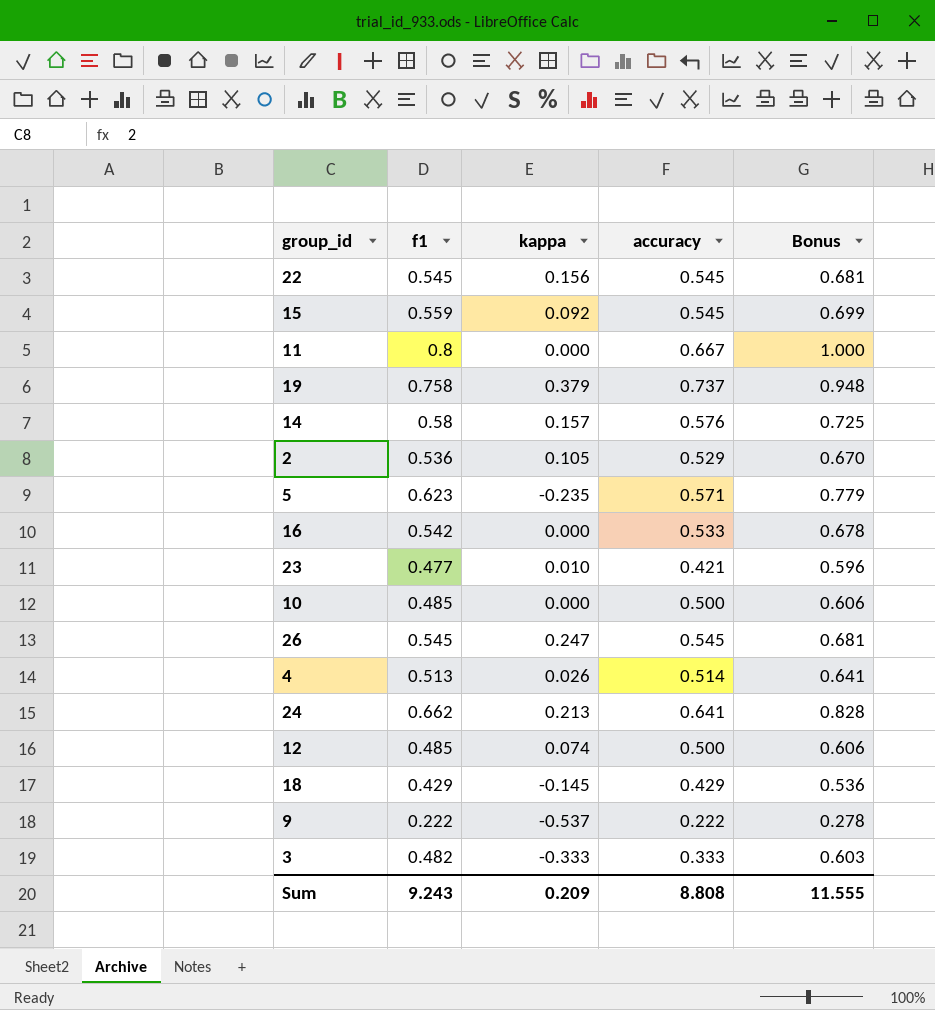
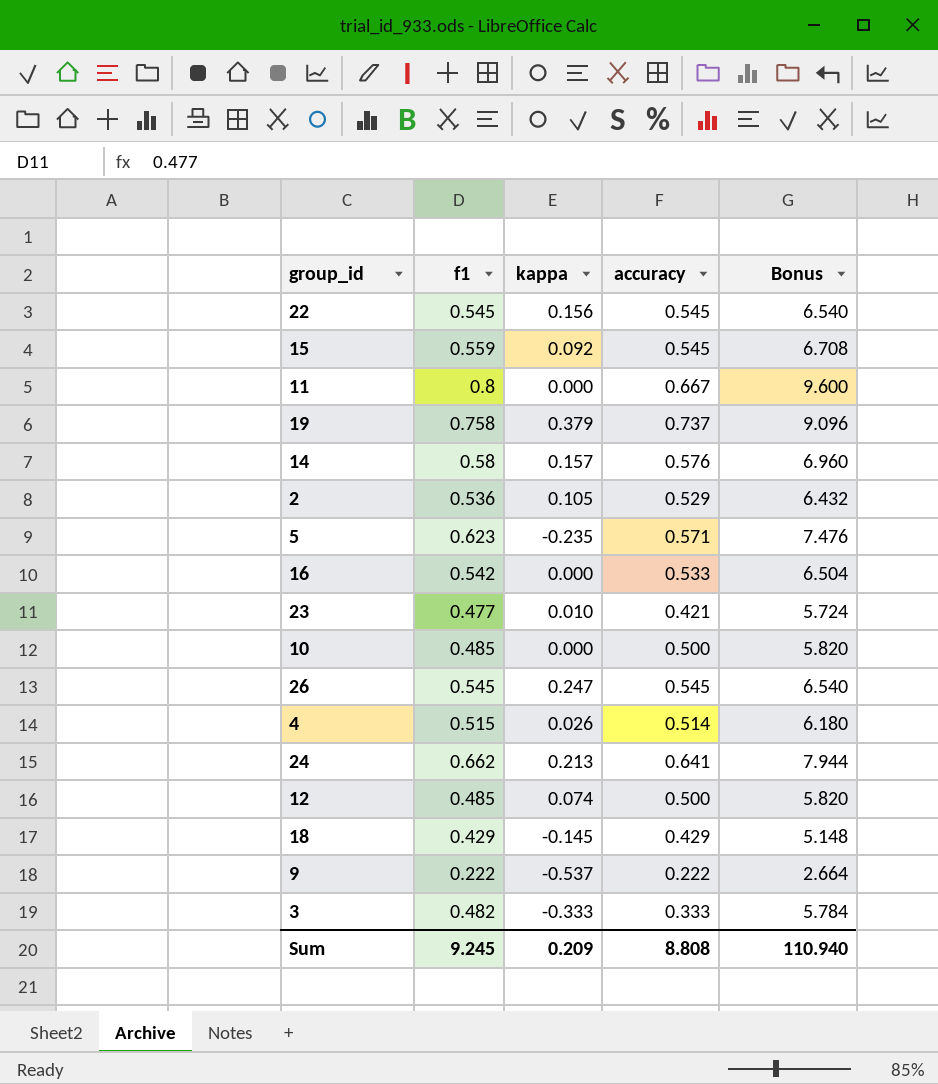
column Bonus | formula: [f1] * 1.25 -> [f1] * 12
4 | f1: 0.513 -> 0.515
Sum | f1: 9.243 -> 9.245
Sum | Bonus: 11.555 -> 110.940

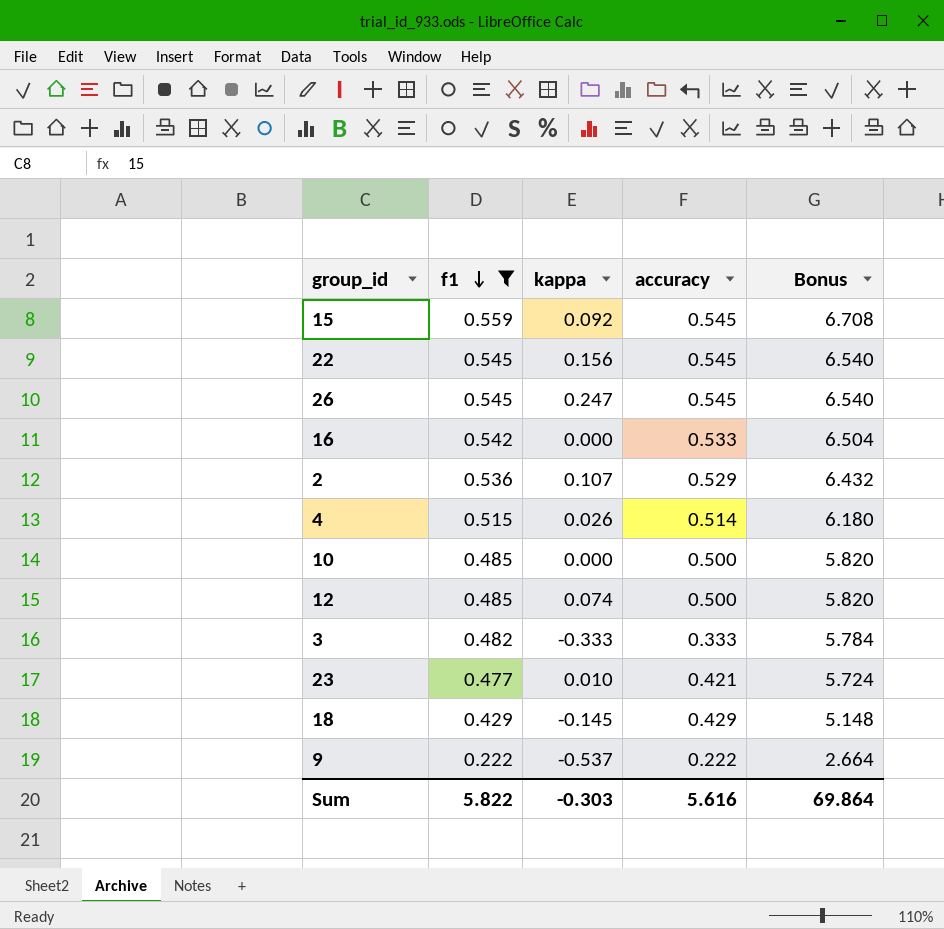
filter: none -> f1 <= 0.559
row order: none -> f1 descending
2 | kappa: 0.105 -> 0.107
Sum | f1: 9.245 -> 5.822
Sum | kappa: 0.209 -> -0.303
Sum | accuracy: 8.808 -> 5.616
Sum | Bonus: 110.940 -> 69.864

